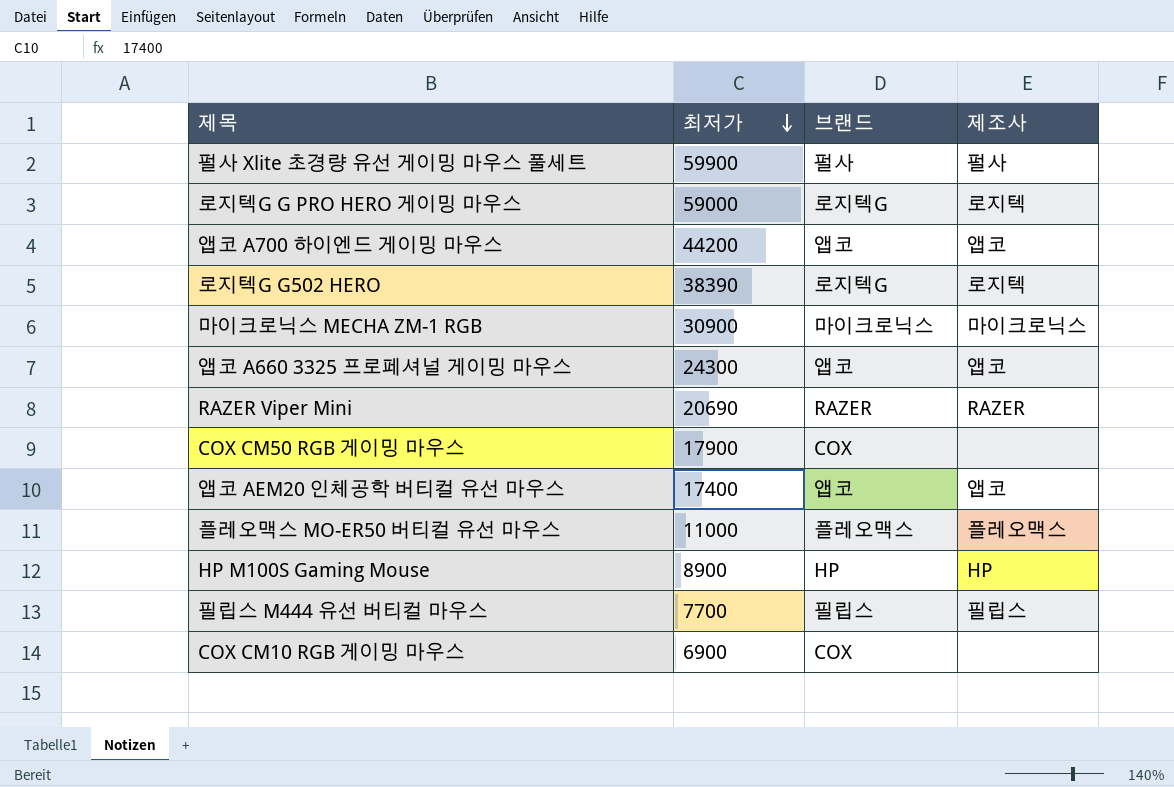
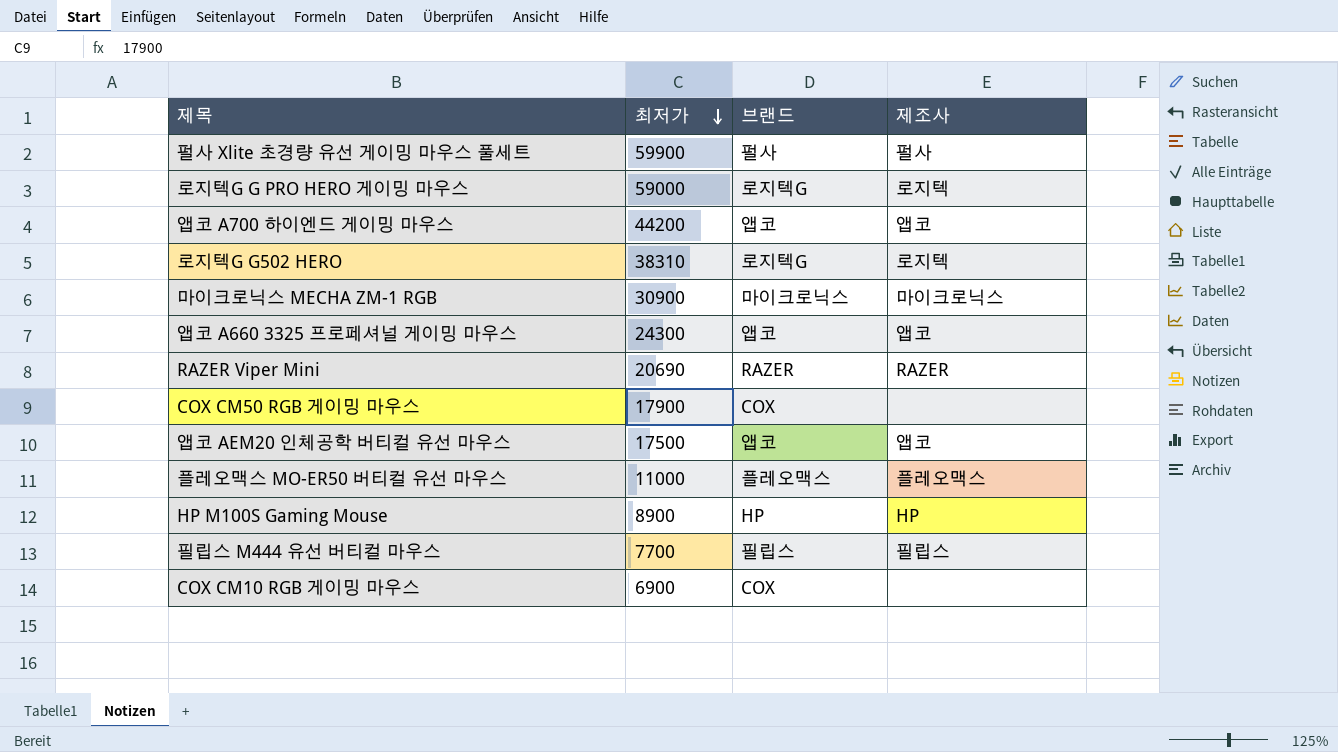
로지텍G G502 HERO | 최저가: 38390 -> 38310
앱코 AEM20 인체공학 버티컬 유선 마우스 | 최저가: 17400 -> 17500

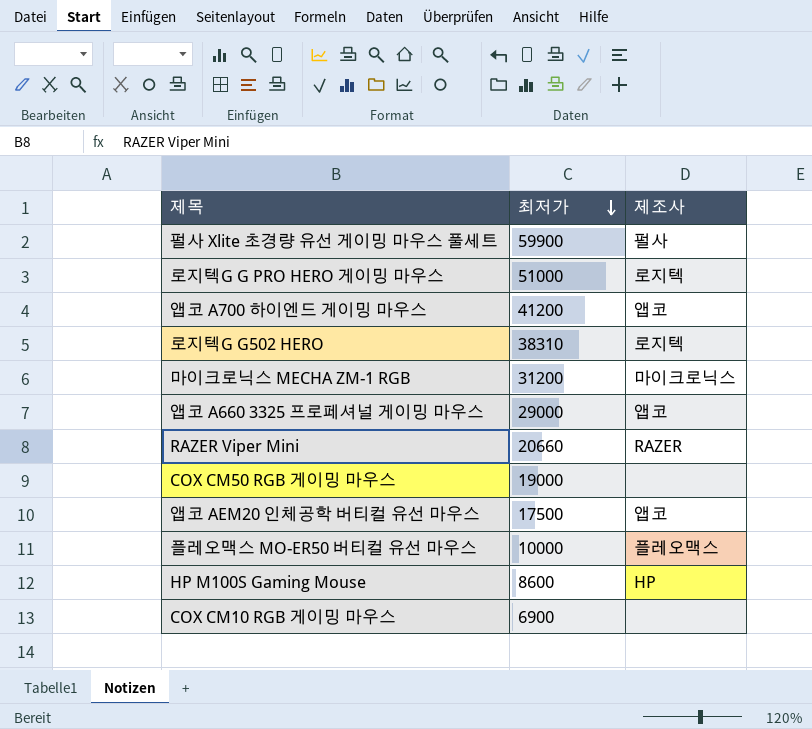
column 브랜드 | position: 3 -> none
row 필립스 M444 유선 버티컬 마우스: 7700 | 필립스 | 필립스 -> none
로지텍G G PRO HERO 게이밍 마우스 | 최저가: 59000 -> 51000
앱코 A700 하이엔드 게이밍 마우스 | 최저가: 44200 -> 41200
마이크로닉스 MECHA ZM-1 RGB | 최저가: 30900 -> 31200
앱코 A660 3325 프로페셔널 게이밍 마우스 | 최저가: 24300 -> 29000
RAZER Viper Mini | 최저가: 20690 -> 20660
COX CM50 RGB 게이밍 마우스 | 최저가: 17900 -> 19000
플레오맥스 MO-ER50 버티컬 유선 마우스 | 최저가: 11000 -> 10000
HP M100S Gaming Mouse | 최저가: 8900 -> 8600

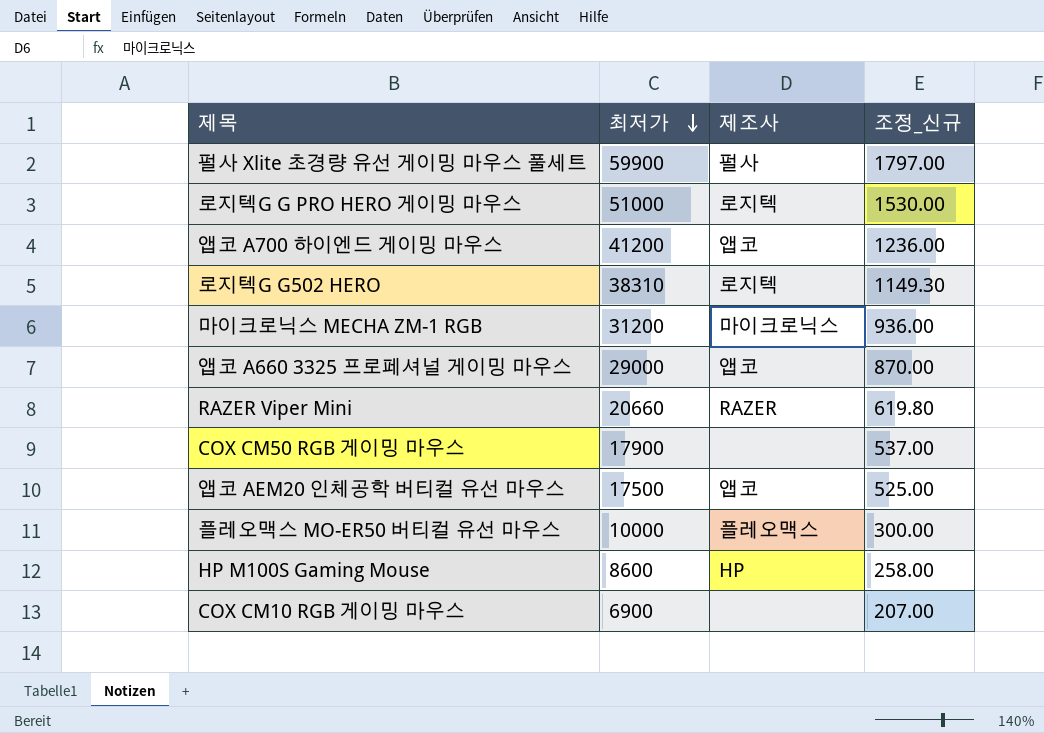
column 조정_신규 | formula: none -> [최저가] * 0.03
COX CM50 RGB 게이밍 마우스 | 최저가: 19000 -> 17900

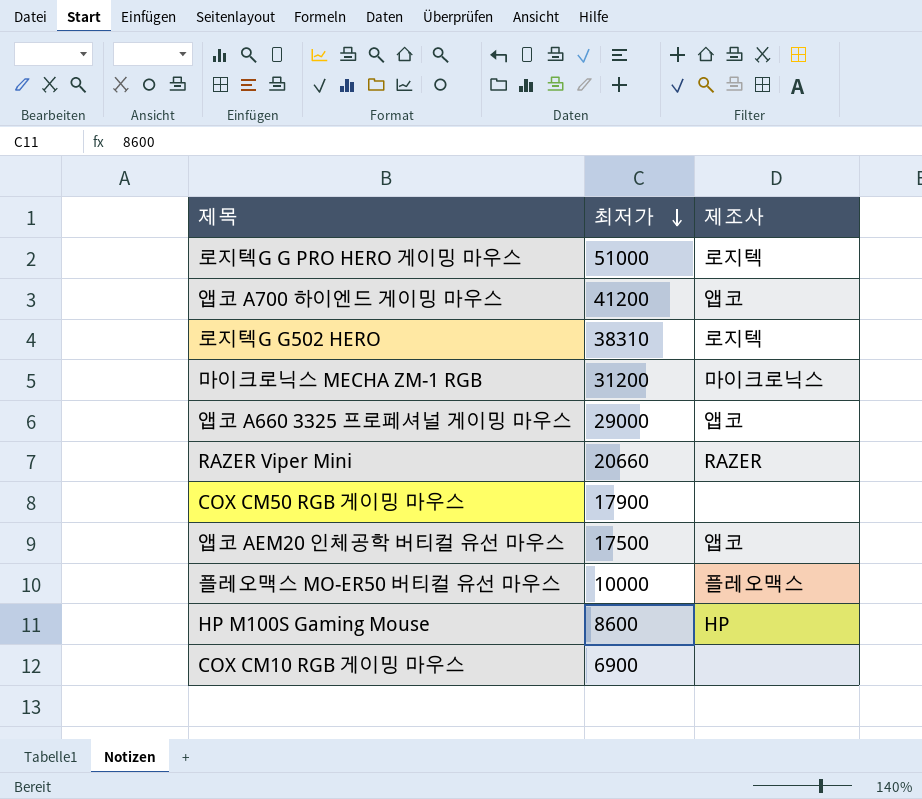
column 조정_신규 | formula: [최저가] * 0.03 -> none
row 펄사 Xlite 초경량 유선 게이밍 마우스 풀세트: 59900 | 펄사 | 1797.00 -> none

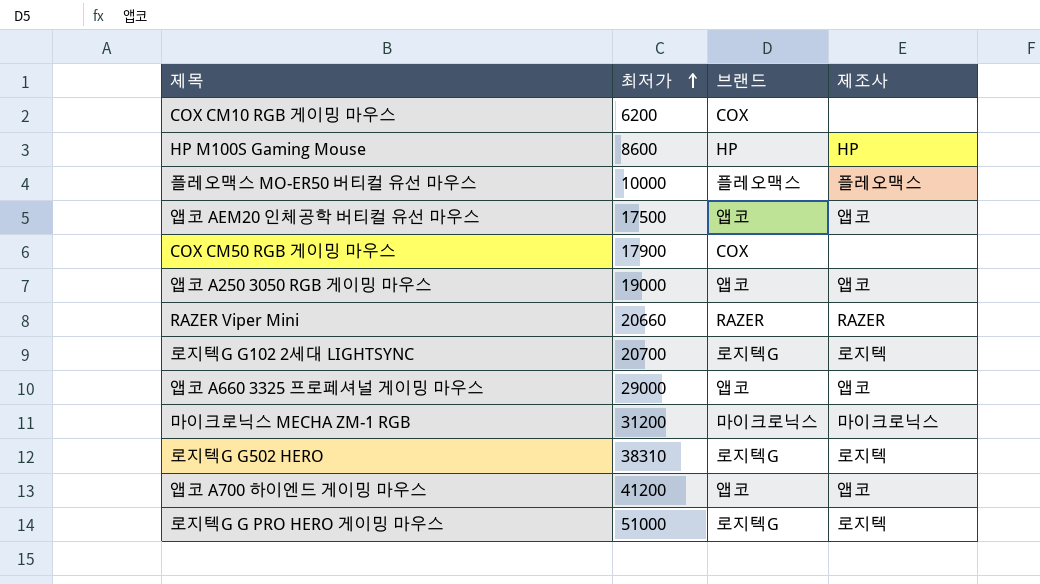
row order: 최저가 descending -> 최저가 ascending
column 브랜드 | position: none -> 3
COX CM10 RGB 게이밍 마우스 | 최저가: 6900 -> 6200
row 앱코 A250 3050 RGB 게이밍 마우스: none -> 19000 | 앱코 | 앱코
row 로지텍G G102 2세대 LIGHTSYNC: none -> 20700 | 로지텍G | 로지텍

